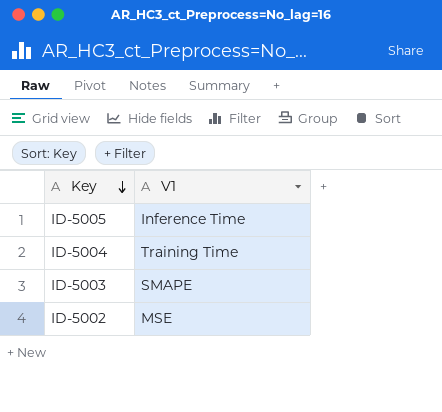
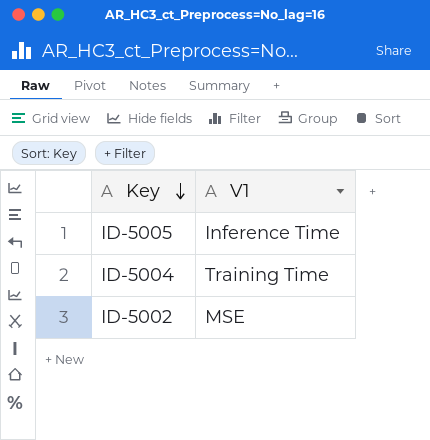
row ID-5003: SMAPE -> none

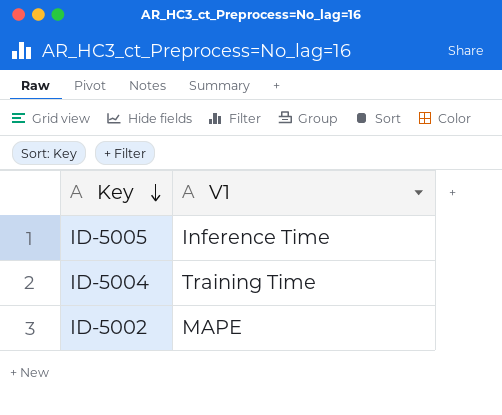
ID-5002 | V1: MSE -> MAPE

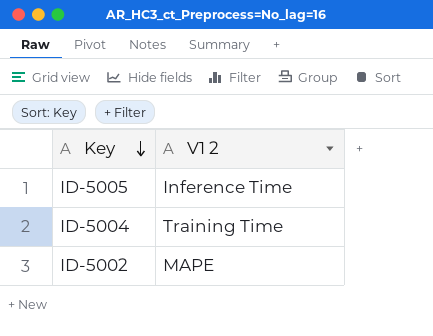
column name: V1 -> V1 2

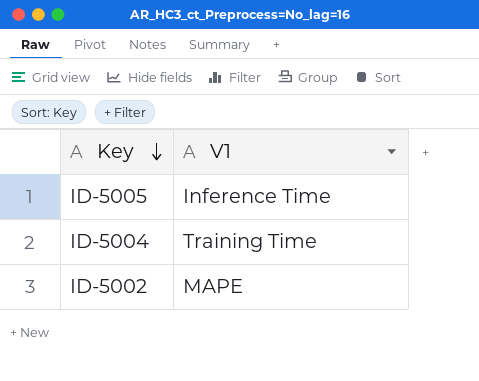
column name: V1 2 -> V1

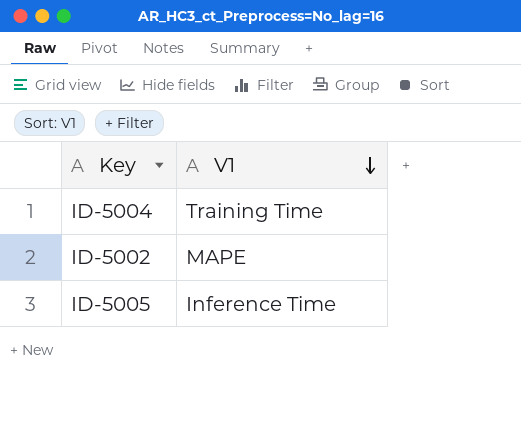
row order: Key descending -> V1 descending

